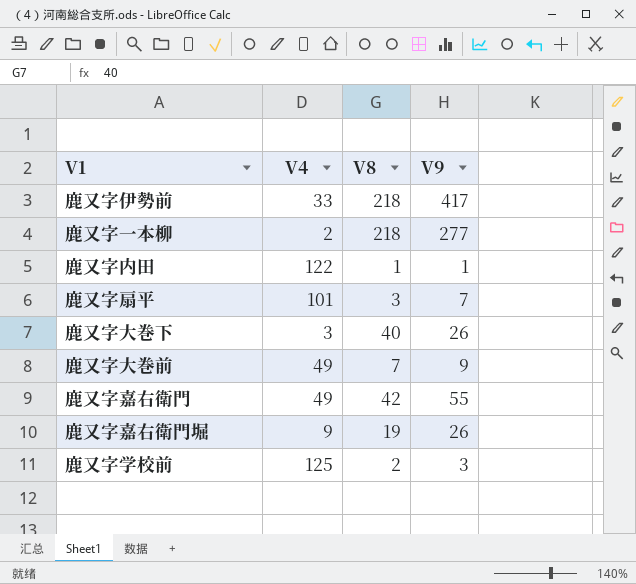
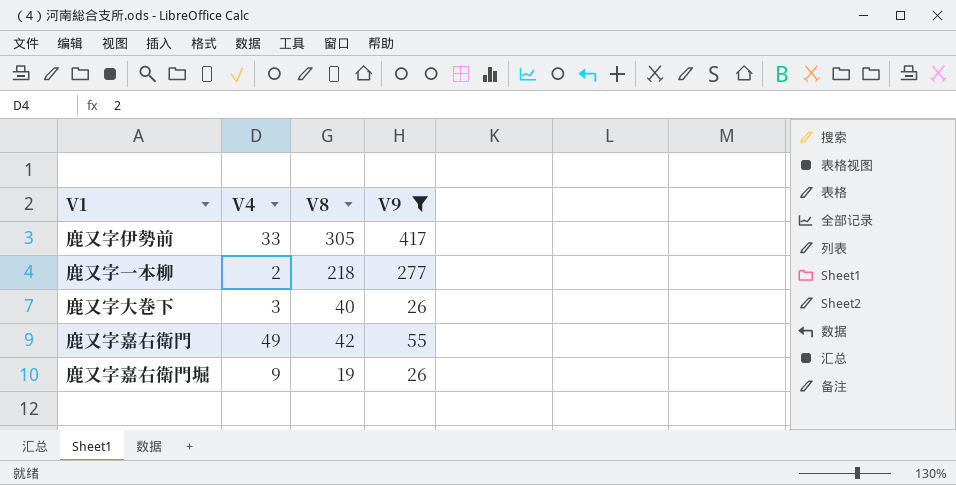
filter: none -> V9 >= 26
鹿又字伊勢前 | V8: 218 -> 305

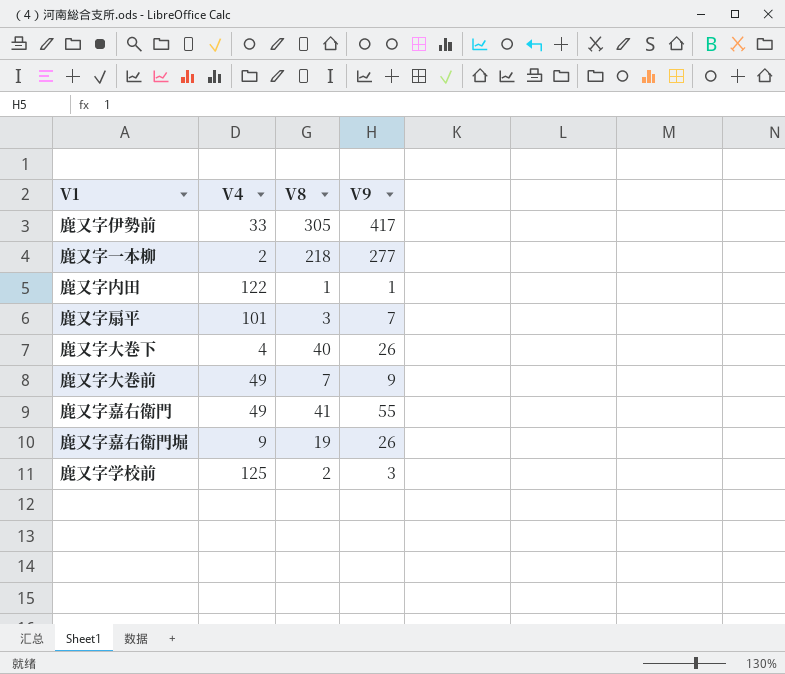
filter: V9 >= 26 -> none
鹿又字大巻下 | V4: 3 -> 4
鹿又字嘉右衛門 | V8: 42 -> 41

